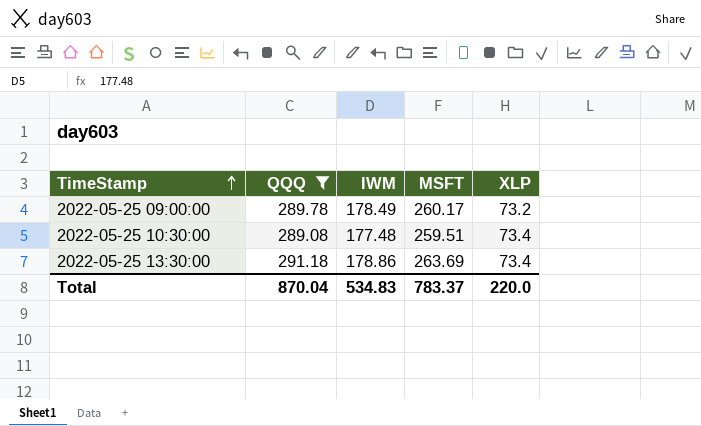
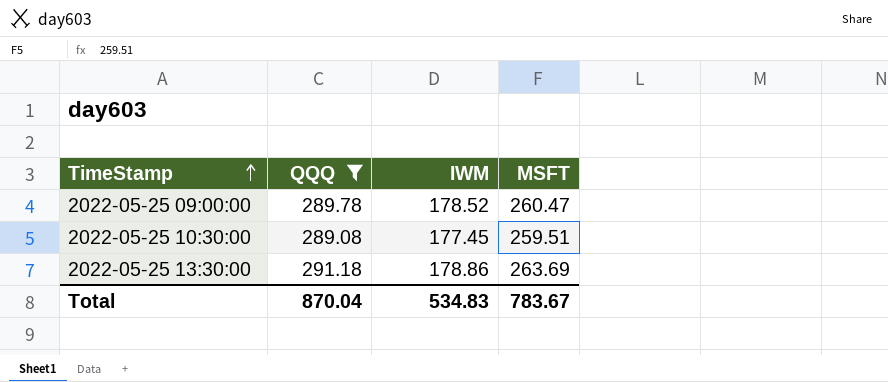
column XLP | position: 5 -> none
2022-05-25 09:00:00 | IWM: 178.49 -> 178.52
2022-05-25 09:00:00 | MSFT: 260.17 -> 260.47
2022-05-25 10:30:00 | IWM: 177.48 -> 177.45
Total | MSFT: 783.37 -> 783.67

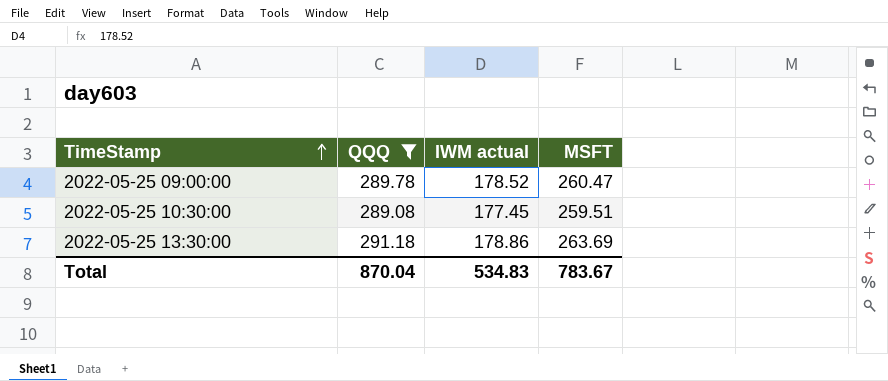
column name: IWM -> IWM actual

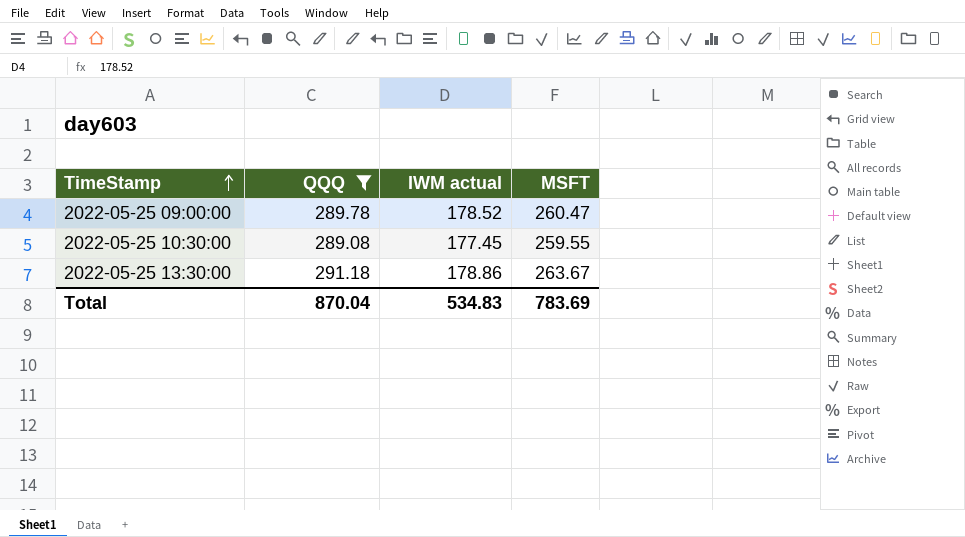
2022-05-25 10:30:00 | MSFT: 259.51 -> 259.55
2022-05-25 13:30:00 | MSFT: 263.69 -> 263.67
Total | MSFT: 783.67 -> 783.69

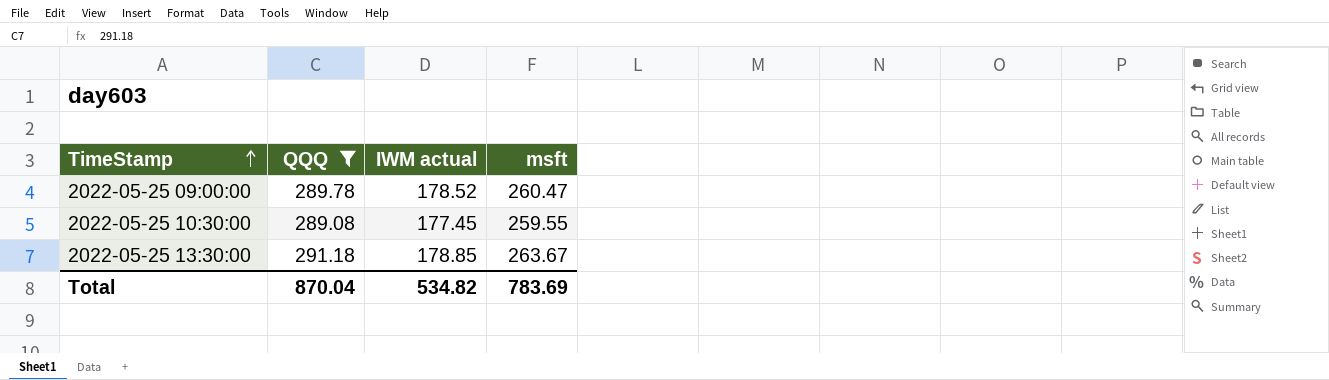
column name: MSFT -> msft
2022-05-25 13:30:00 | IWM actual: 178.86 -> 178.85
Total | IWM actual: 534.83 -> 534.82

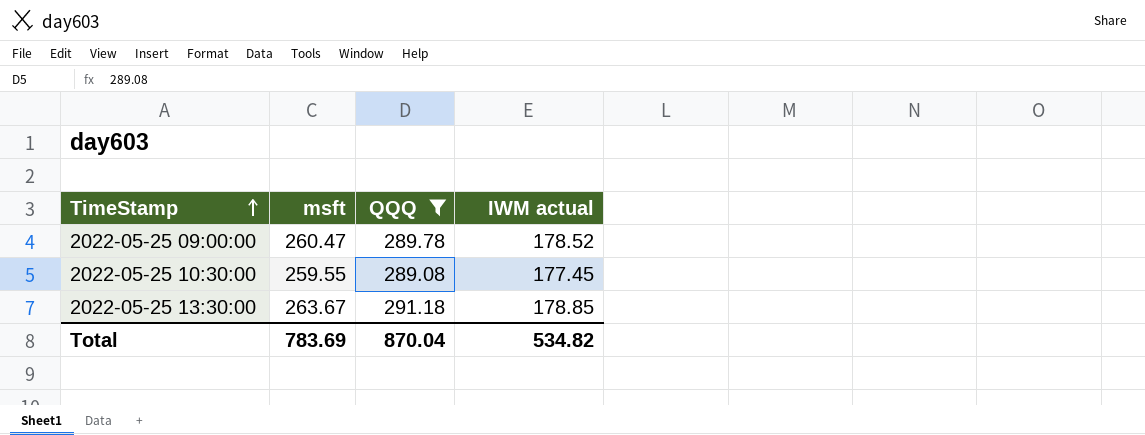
column msft | position: 4 -> 2

